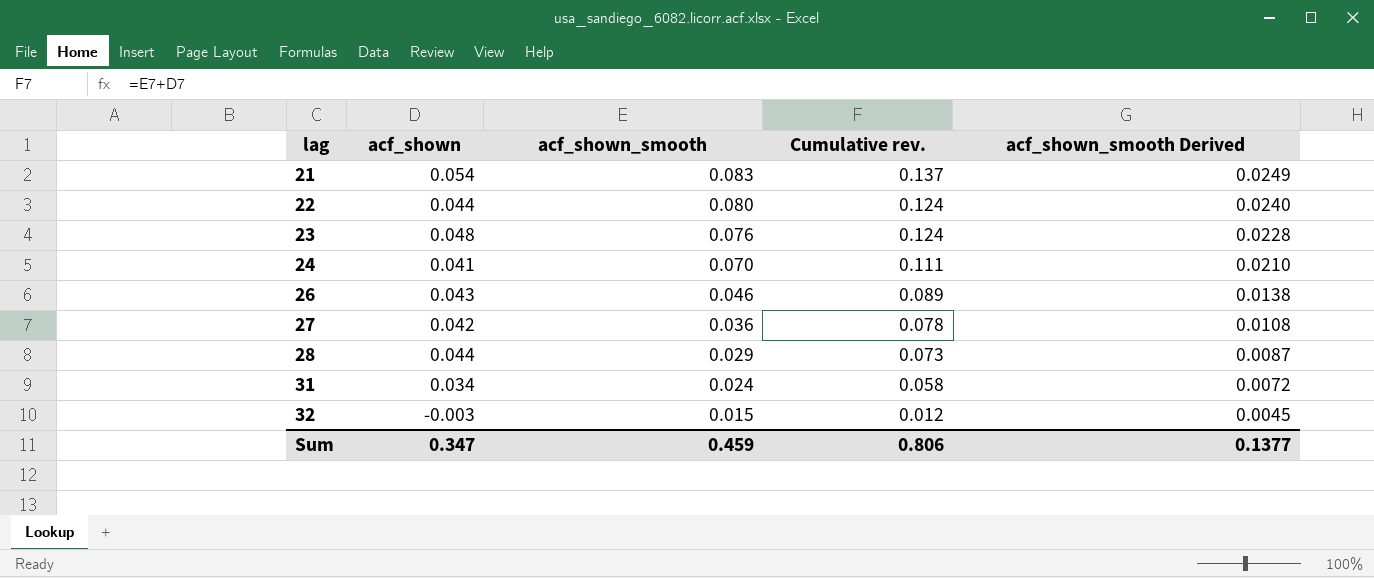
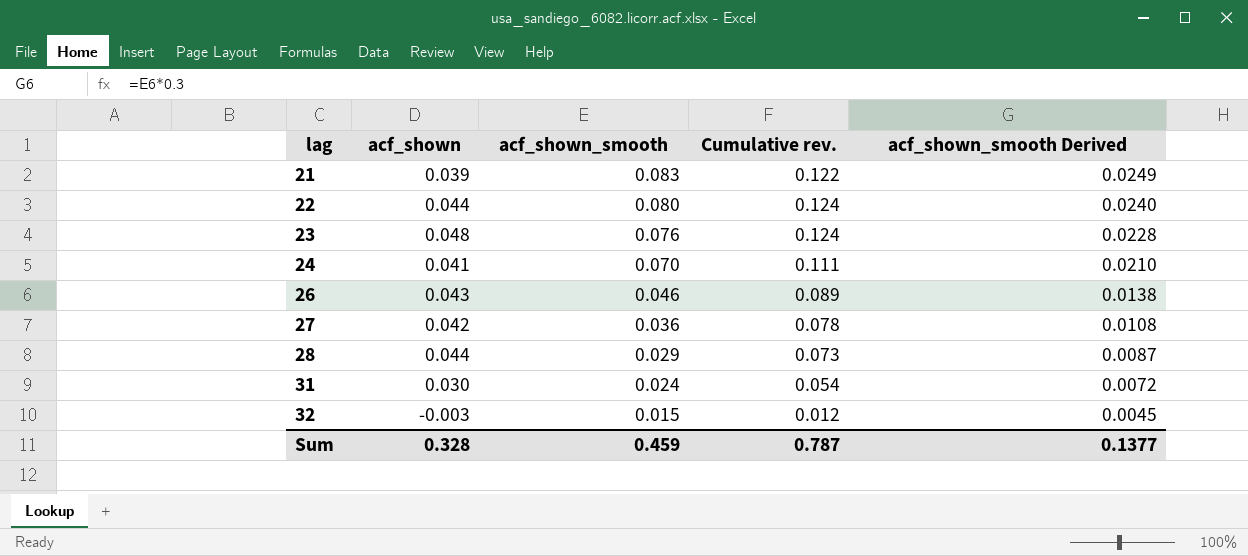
21 | acf_shown: 0.054 -> 0.039
21 | Cumulative rev.: 0.137 -> 0.122
31 | acf_shown: 0.034 -> 0.030
31 | Cumulative rev.: 0.058 -> 0.054
Sum | acf_shown: 0.347 -> 0.328
Sum | Cumulative rev.: 0.806 -> 0.787

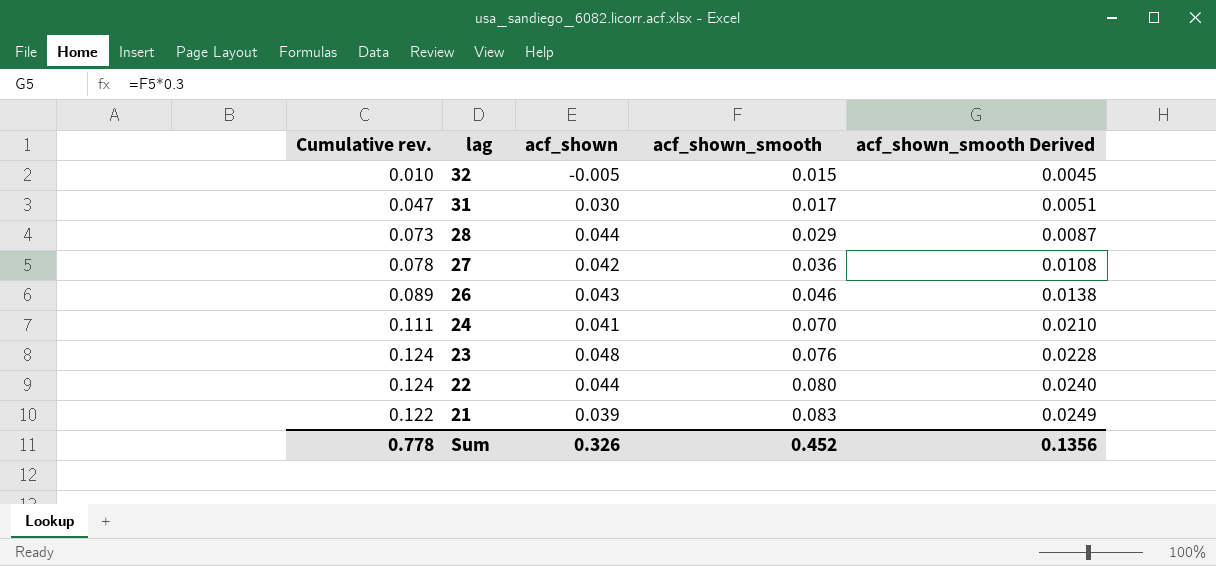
row order: lag ascending -> lag descending
column Cumulative rev. | position: 4 -> 1
32 | Cumulative rev.: 0.012 -> 0.010
32 | acf_shown: -0.003 -> -0.005
31 | Cumulative rev.: 0.054 -> 0.047
31 | acf_shown_smooth: 0.024 -> 0.017
31 | acf_shown_smooth Derived: 0.0072 -> 0.0051
Sum | Cumulative rev.: 0.787 -> 0.778
Sum | acf_shown: 0.328 -> 0.326
Sum | acf_shown_smooth: 0.459 -> 0.452
Sum | acf_shown_smooth Derived: 0.1377 -> 0.1356

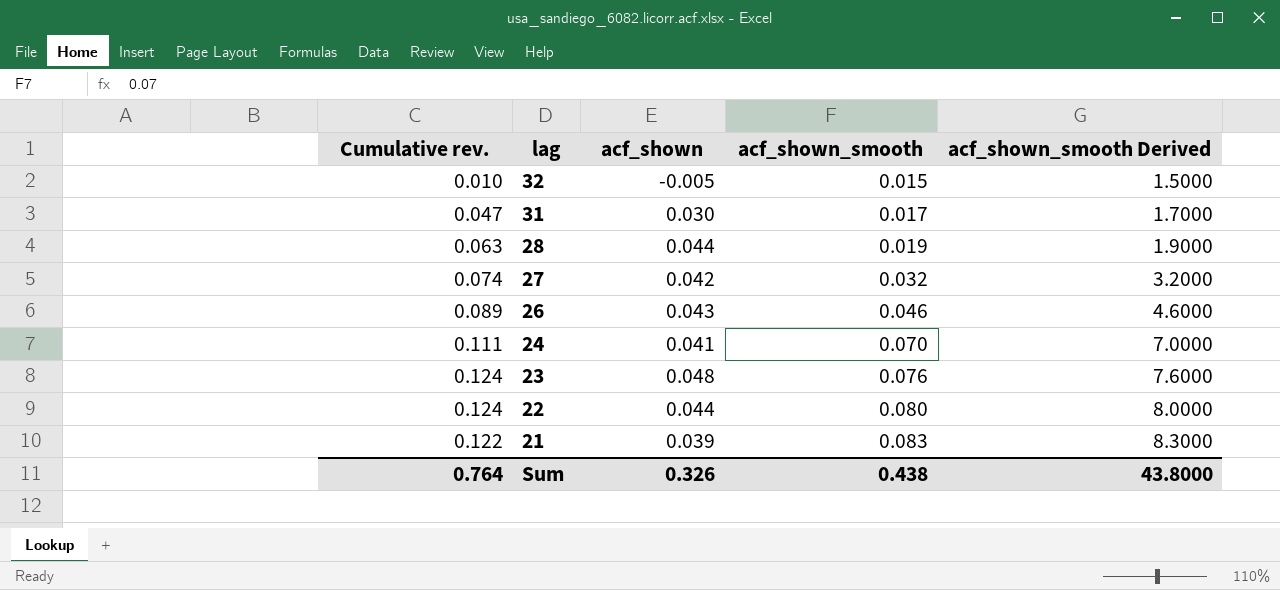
column acf_shown_smooth Derived | formula: [acf_shown_smooth] * 0.3 -> [acf_shown_smooth] * 100
28 | Cumulative rev.: 0.073 -> 0.063
28 | acf_shown_smooth: 0.029 -> 0.019
27 | Cumulative rev.: 0.078 -> 0.074
27 | acf_shown_smooth: 0.036 -> 0.032
Sum | Cumulative rev.: 0.778 -> 0.764
Sum | acf_shown_smooth: 0.452 -> 0.438
Sum | acf_shown_smooth Derived: 0.1356 -> 43.8000

